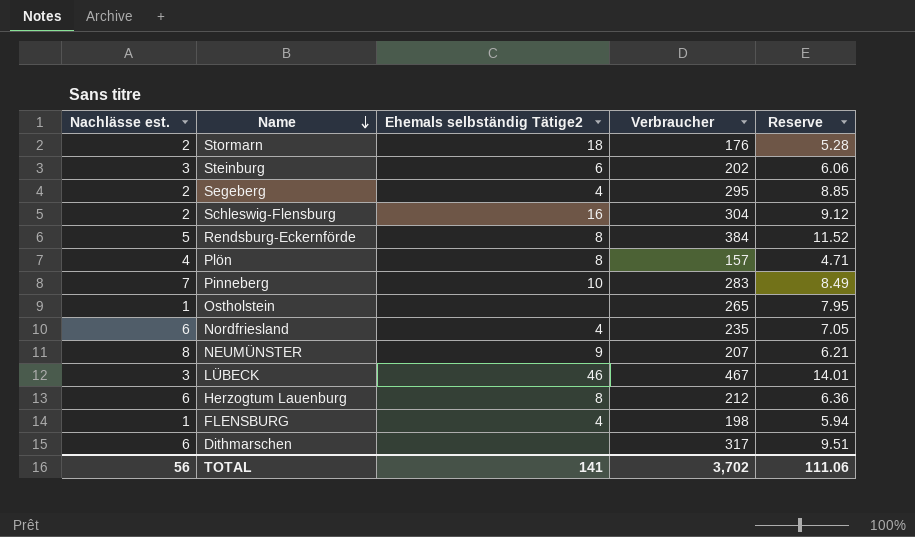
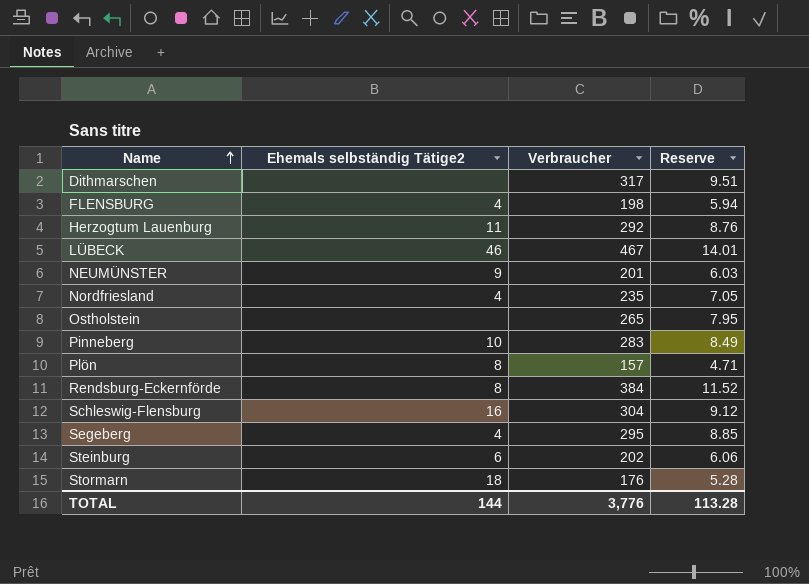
row order: Name descending -> Name ascending
column Nachlässe est. | position: 1 -> none
Herzogtum Lauenburg | Ehemals selbständig Tätige2: 8 -> 11
Herzogtum Lauenburg | Verbraucher: 212 -> 292
Herzogtum Lauenburg | Reserve: 6.36 -> 8.76
NEUMÜNSTER | Verbraucher: 207 -> 201
NEUMÜNSTER | Reserve: 6.21 -> 6.03
TOTAL | Ehemals selbständig Tätige2: 141 -> 144
TOTAL | Verbraucher: 3,702 -> 3,776
TOTAL | Reserve: 111.06 -> 113.28

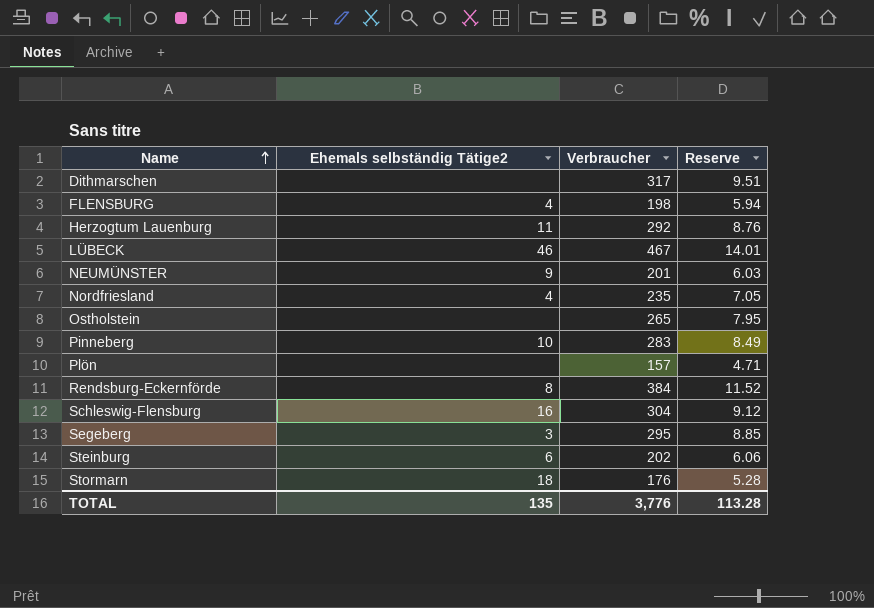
Plön | Ehemals selbständig Tätige2: 8 -> none
Segeberg | Ehemals selbständig Tätige2: 4 -> 3
TOTAL | Ehemals selbständig Tätige2: 144 -> 135

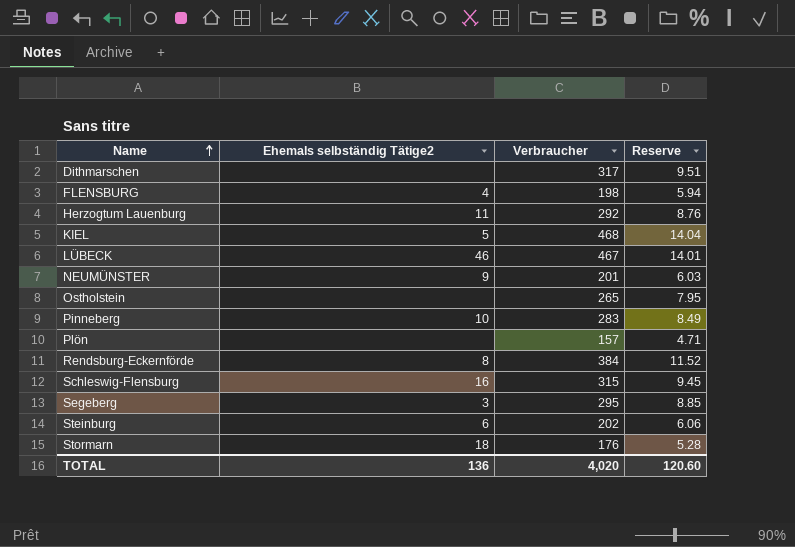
row Nordfriesland: 4 | 235 | 7.05 -> none
row KIEL: none -> 5 | 468 | 14.04
Schleswig-Flensburg | Verbraucher: 304 -> 315
Schleswig-Flensburg | Reserve: 9.12 -> 9.45
TOTAL | Ehemals selbständig Tätige2: 135 -> 136
TOTAL | Verbraucher: 3,776 -> 4,020
TOTAL | Reserve: 113.28 -> 120.60

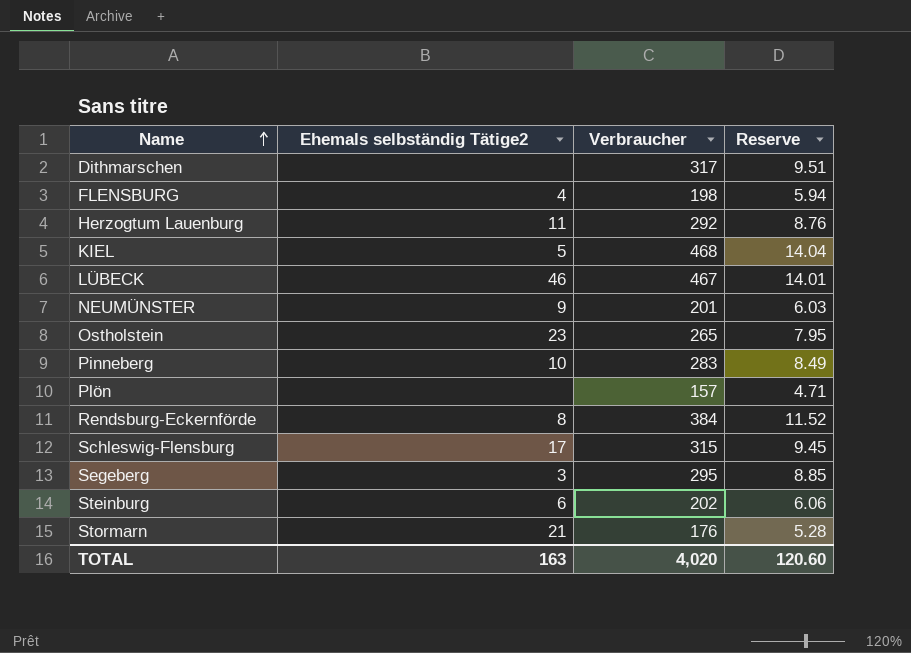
Ostholstein | Ehemals selbständig Tätige2: none -> 23
Schleswig-Flensburg | Ehemals selbständig Tätige2: 16 -> 17
Stormarn | Ehemals selbständig Tätige2: 18 -> 21
TOTAL | Ehemals selbständig Tätige2: 136 -> 163

